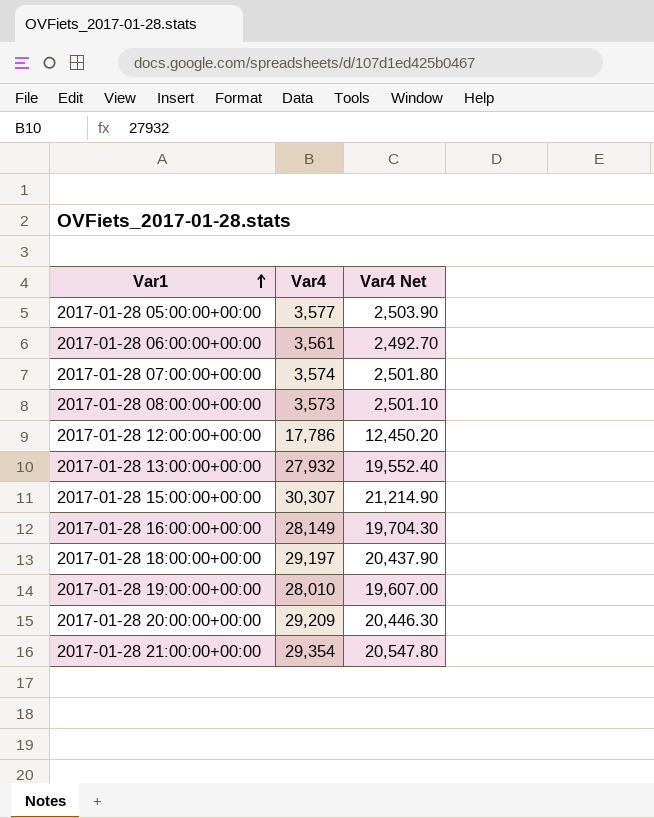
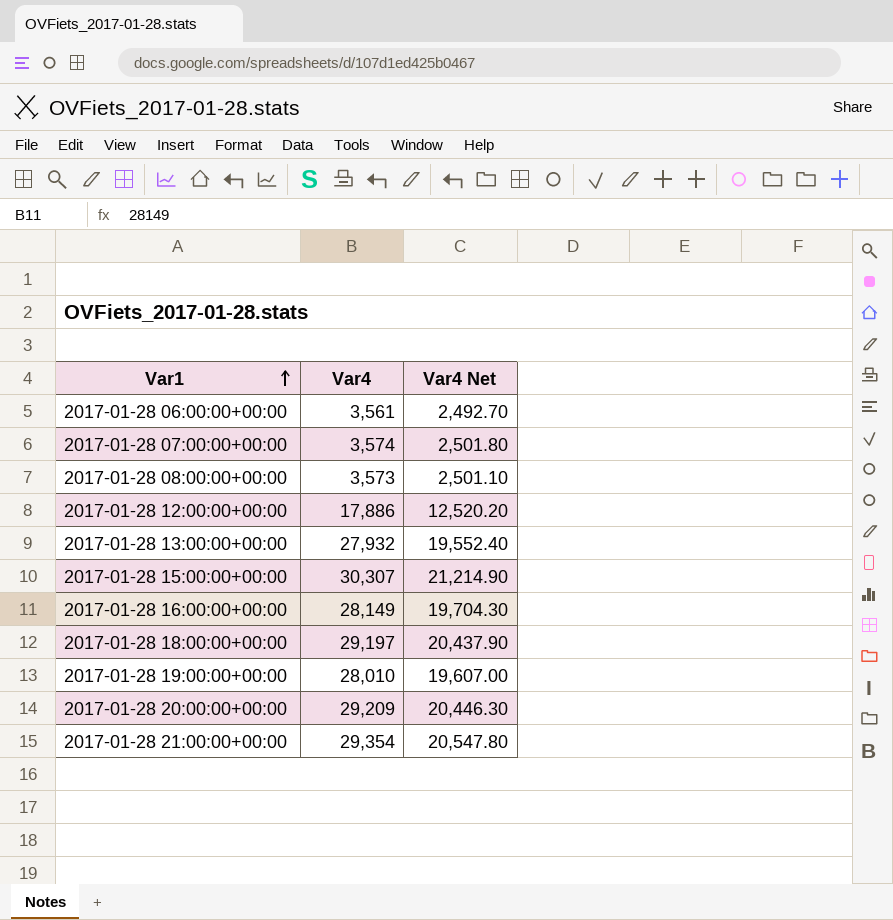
row 2017-01-28 05:00:00+00:00: 3,577 | 2,503.90 -> none
2017-01-28 12:00:00+00:00 | Var4: 17,786 -> 17,886
2017-01-28 12:00:00+00:00 | Var4 Net: 12,450.20 -> 12,520.20

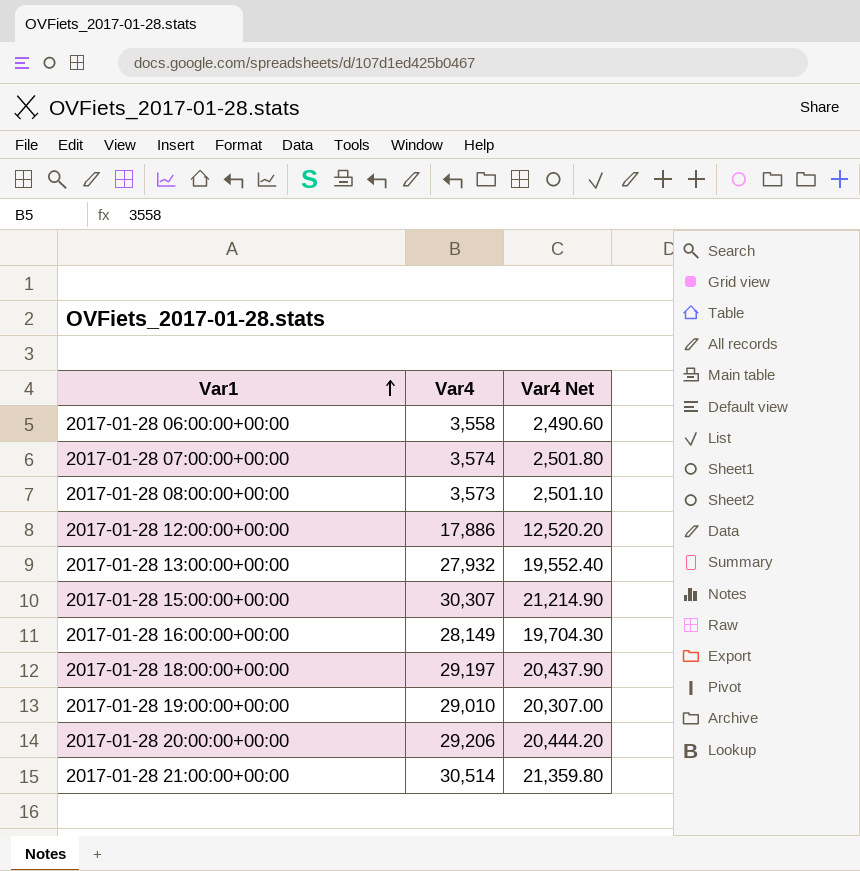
2017-01-28 06:00:00+00:00 | Var4: 3,561 -> 3,558
2017-01-28 06:00:00+00:00 | Var4 Net: 2,492.70 -> 2,490.60
2017-01-28 19:00:00+00:00 | Var4: 28,010 -> 29,010
2017-01-28 19:00:00+00:00 | Var4 Net: 19,607.00 -> 20,307.00
2017-01-28 20:00:00+00:00 | Var4: 29,209 -> 29,206
2017-01-28 20:00:00+00:00 | Var4 Net: 20,446.30 -> 20,444.20
2017-01-28 21:00:00+00:00 | Var4: 29,354 -> 30,514
2017-01-28 21:00:00+00:00 | Var4 Net: 20,547.80 -> 21,359.80

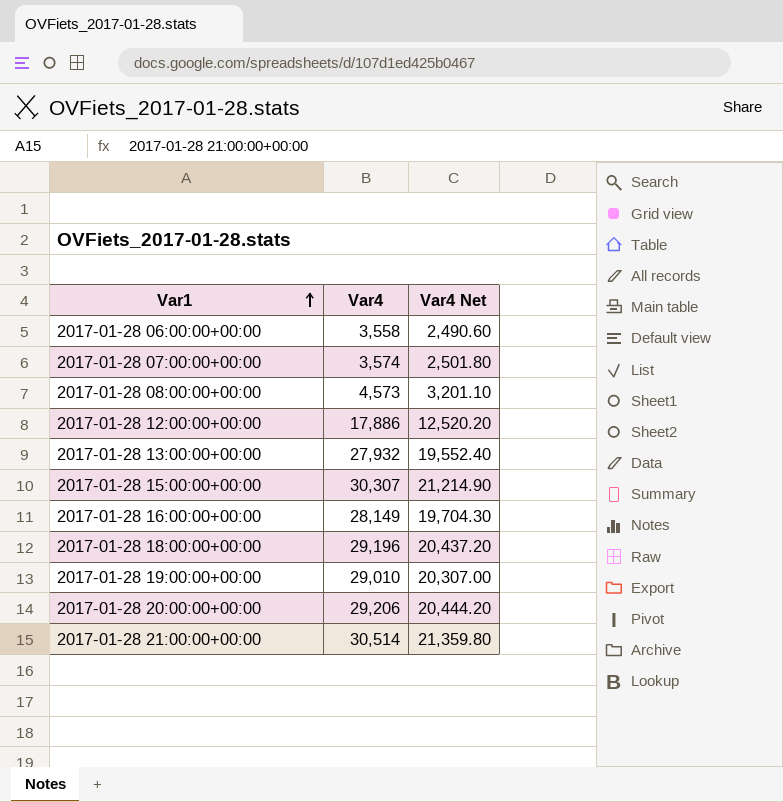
2017-01-28 08:00:00+00:00 | Var4: 3,573 -> 4,573
2017-01-28 08:00:00+00:00 | Var4 Net: 2,501.10 -> 3,201.10
2017-01-28 18:00:00+00:00 | Var4: 29,197 -> 29,196
2017-01-28 18:00:00+00:00 | Var4 Net: 20,437.90 -> 20,437.20

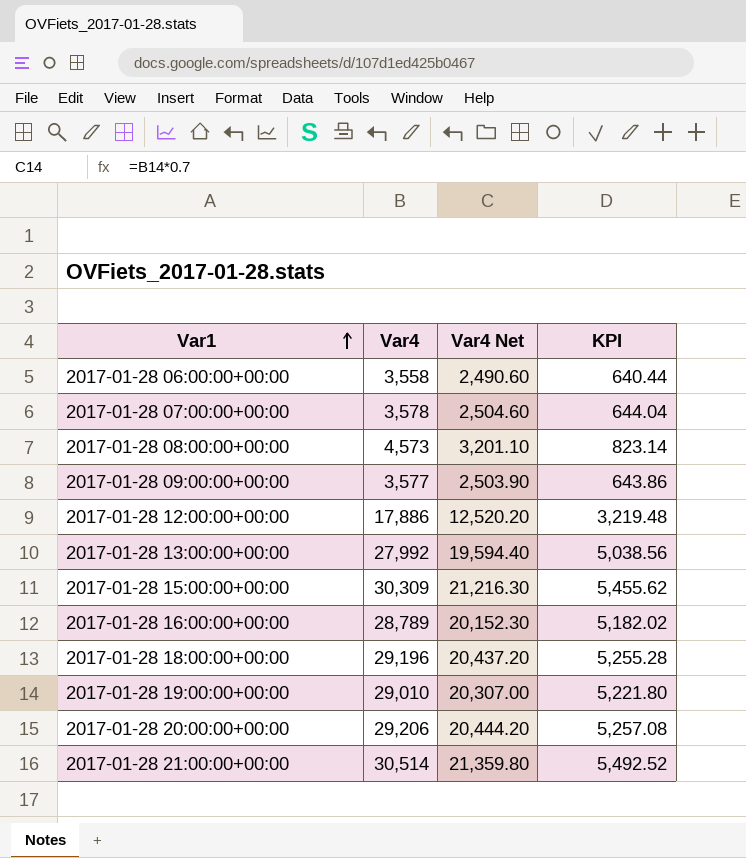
column KPI | formula: none -> [Var4] * 0.18
2017-01-28 07:00:00+00:00 | Var4: 3,574 -> 3,578
2017-01-28 07:00:00+00:00 | Var4 Net: 2,501.80 -> 2,504.60
row 2017-01-28 09:00:00+00:00: none -> 3,577 | 2,503.90 | 643.86
2017-01-28 13:00:00+00:00 | Var4: 27,932 -> 27,992
2017-01-28 13:00:00+00:00 | Var4 Net: 19,552.40 -> 19,594.40
2017-01-28 15:00:00+00:00 | Var4: 30,307 -> 30,309
2017-01-28 15:00:00+00:00 | Var4 Net: 21,214.90 -> 21,216.30
2017-01-28 16:00:00+00:00 | Var4: 28,149 -> 28,789
2017-01-28 16:00:00+00:00 | Var4 Net: 19,704.30 -> 20,152.30

